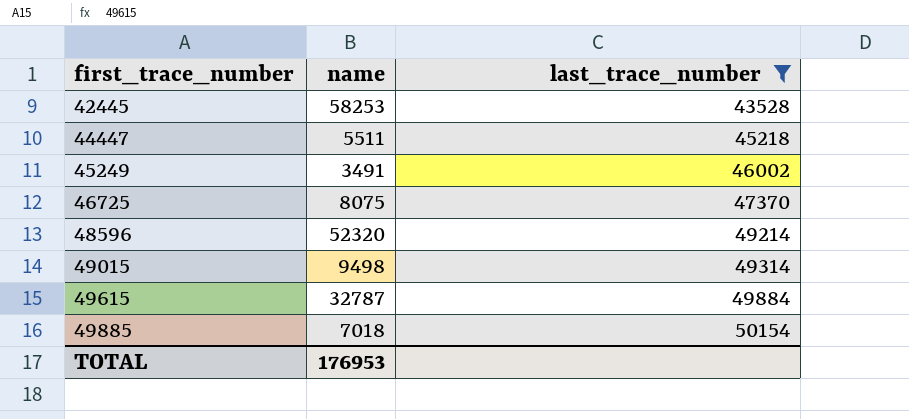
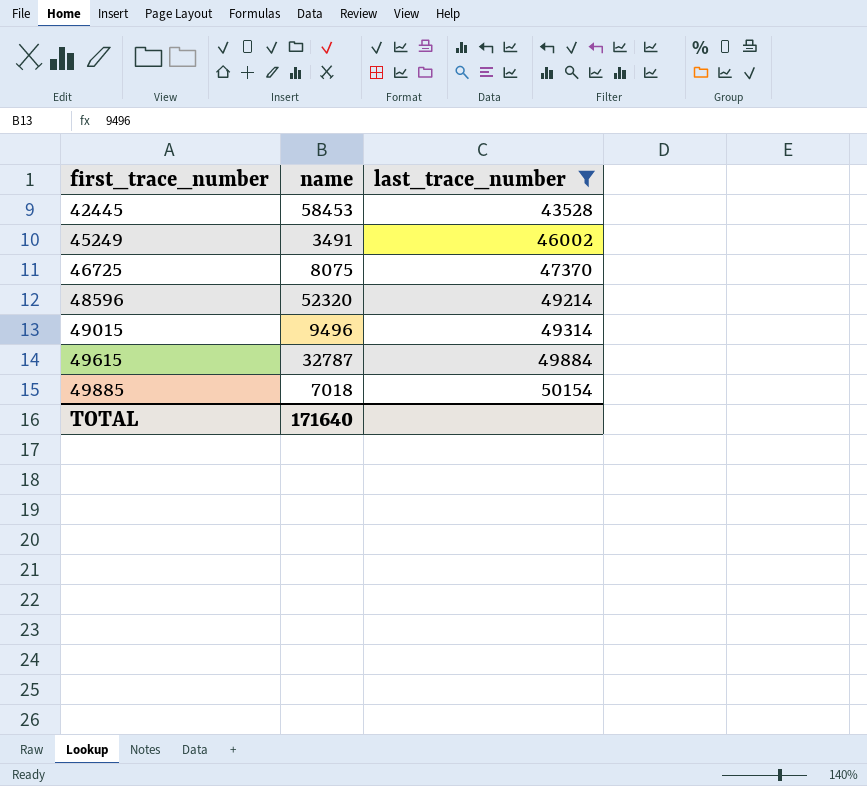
row 44447: 5511 | 45218 -> none
42445 | name: 58253 -> 58453
49015 | name: 9498 -> 9496
TOTAL | name: 176953 -> 171640

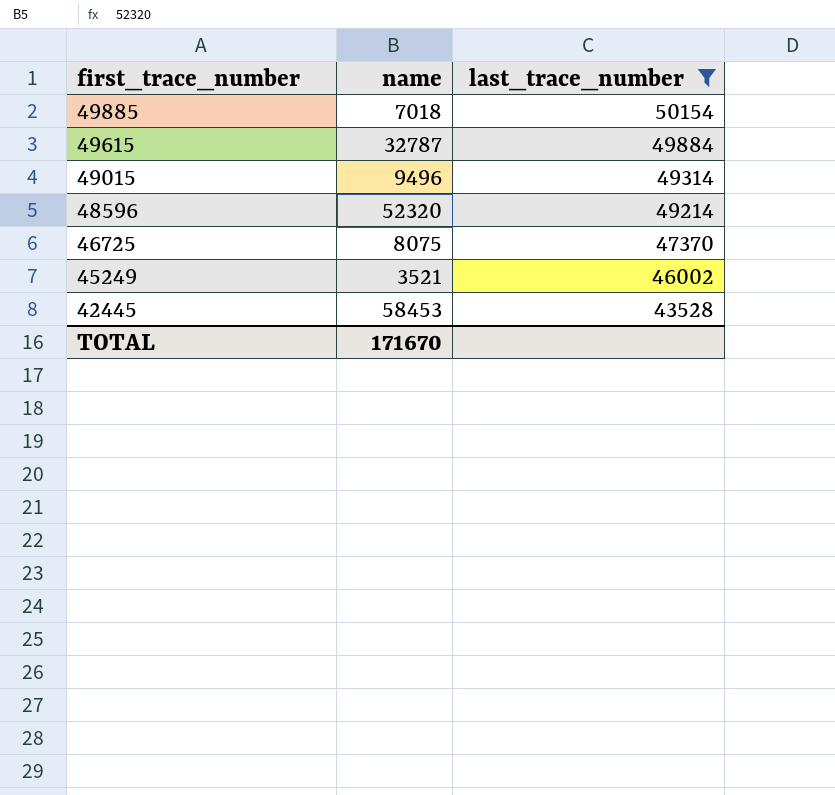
row order: first_trace_number ascending -> first_trace_number descending
45249 | name: 3491 -> 3521
TOTAL | name: 171640 -> 171670

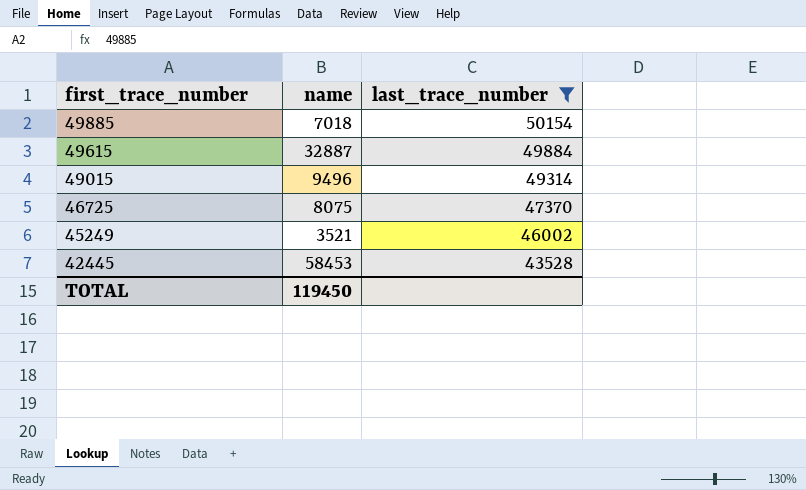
row 48596: 52320 | 49214 -> none
49615 | name: 32787 -> 32887
TOTAL | name: 171670 -> 119450

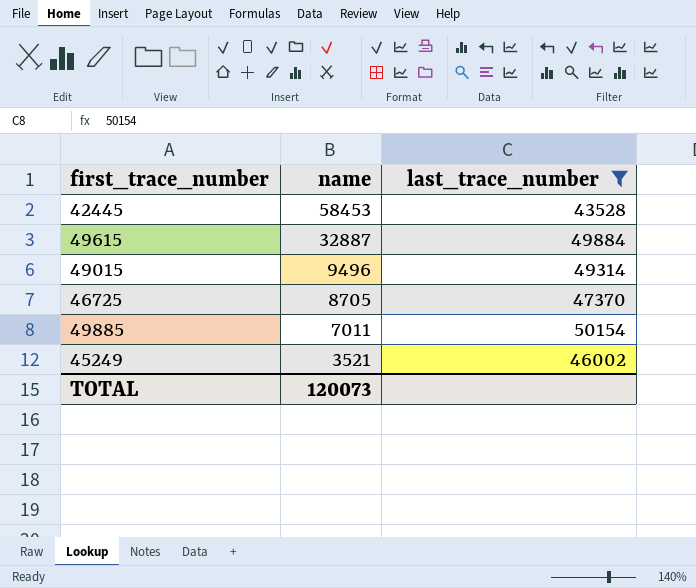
row order: first_trace_number descending -> name descending
46725 | name: 8075 -> 8705
49885 | name: 7018 -> 7011
TOTAL | name: 119450 -> 120073

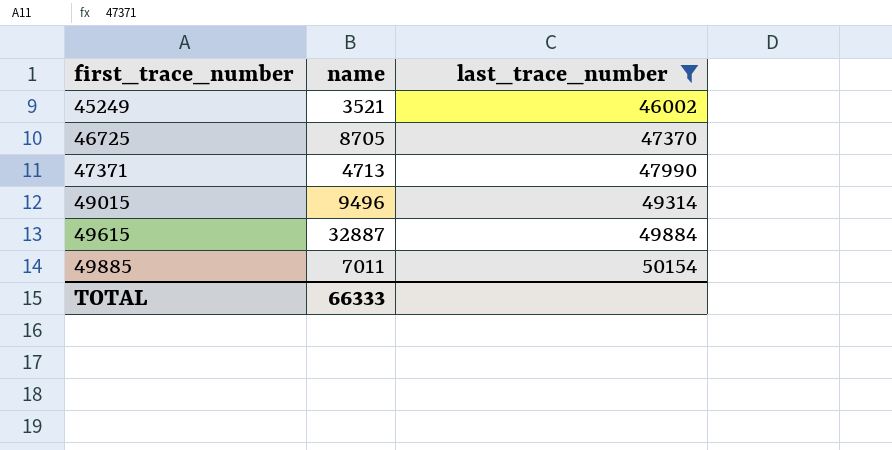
row order: name descending -> first_trace_number ascending
row 42445: 58453 | 43528 -> none
row 47371: none -> 4713 | 47990
TOTAL | name: 120073 -> 66333

